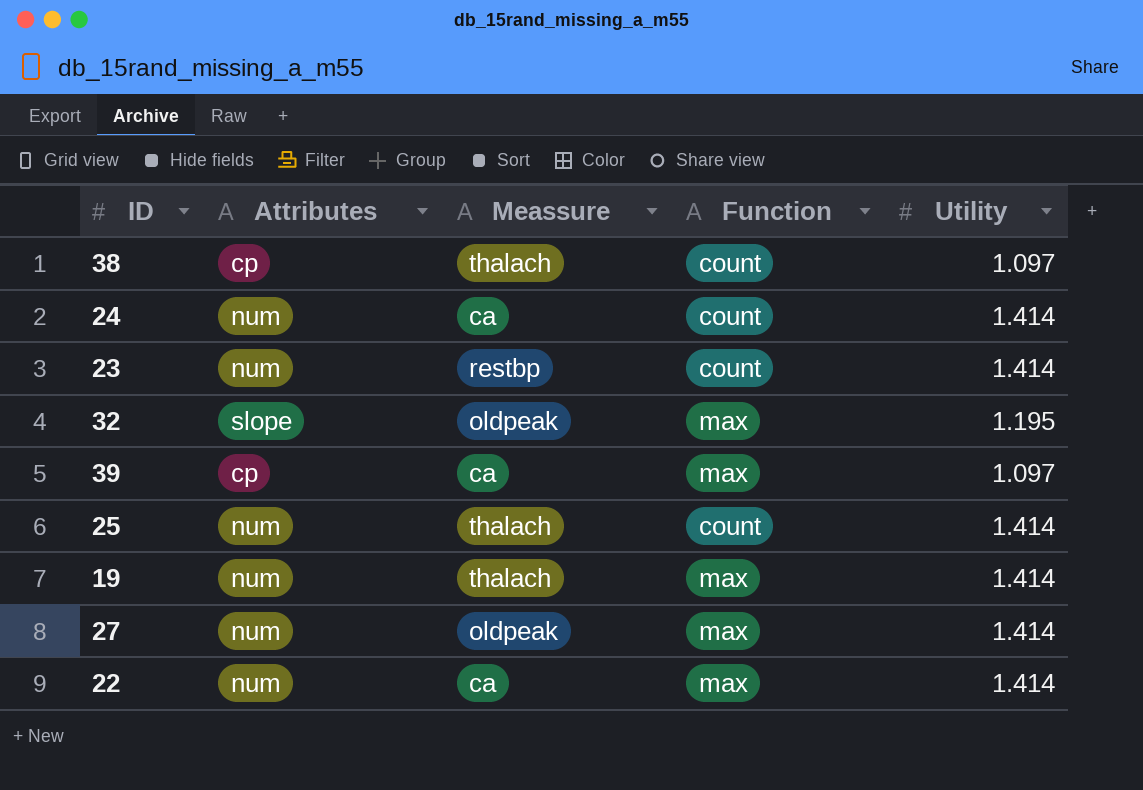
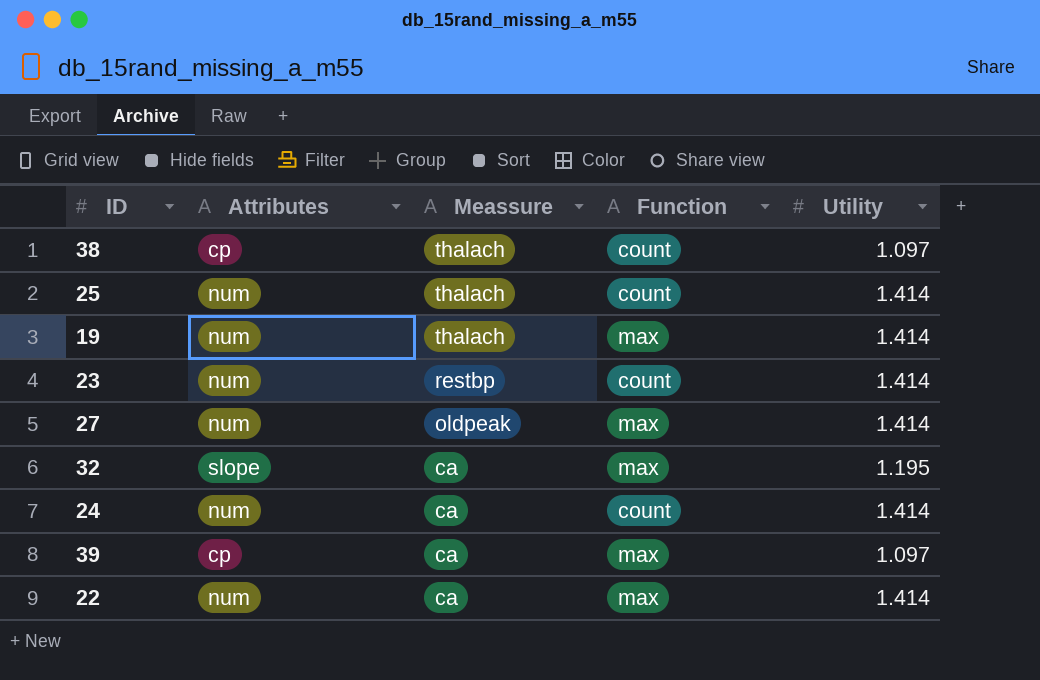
row order: none -> Meassure descending
32 | Meassure: oldpeak -> ca

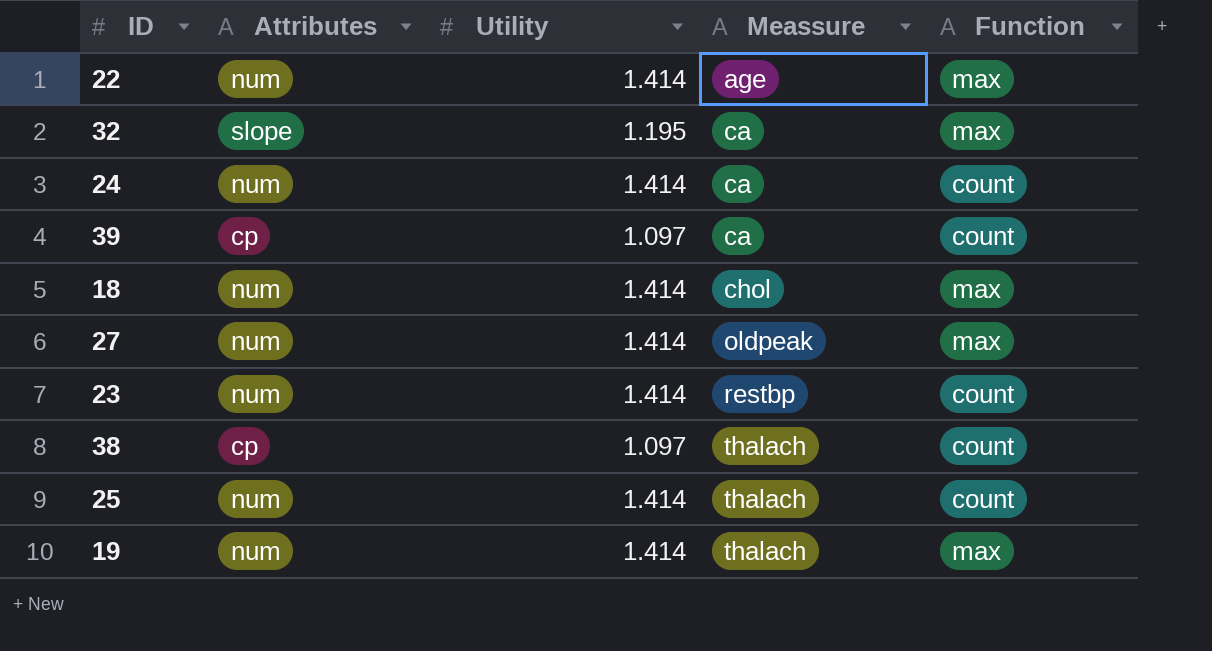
row order: Meassure descending -> Meassure ascending
column Utility | position: 5 -> 3
22 | Meassure: ca -> age
39 | Function: max -> count
row 18: none -> num | 1.414 | chol | max

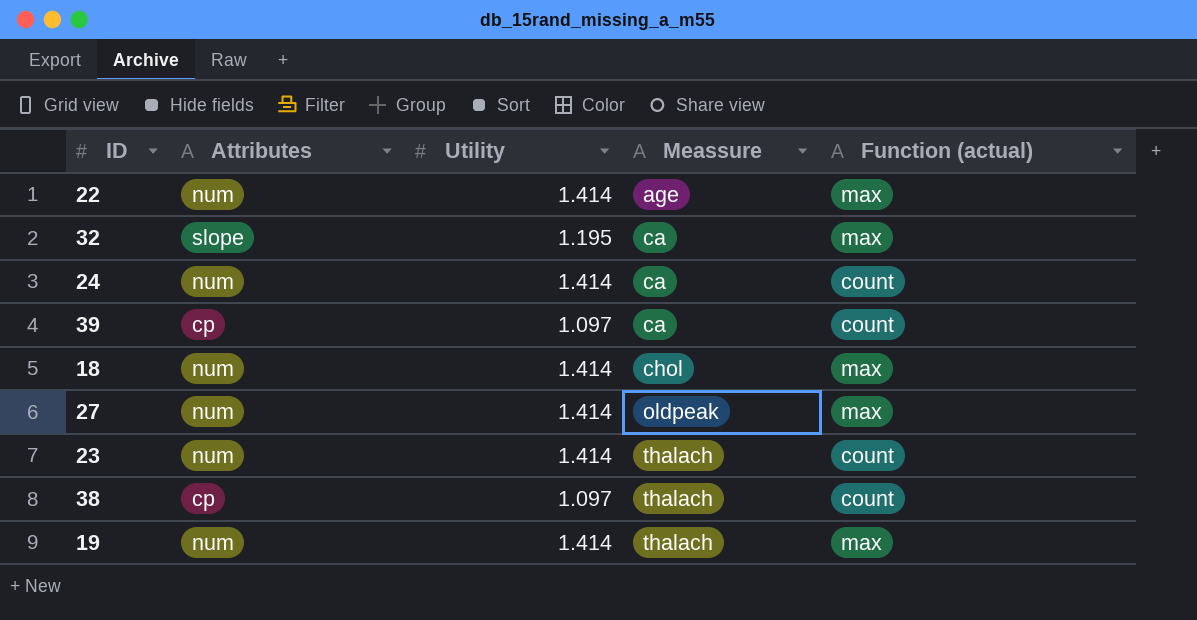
column name: Function -> Function (actual)
row 25: num | 1.414 | thalach | count -> none
23 | Meassure: restbp -> thalach

